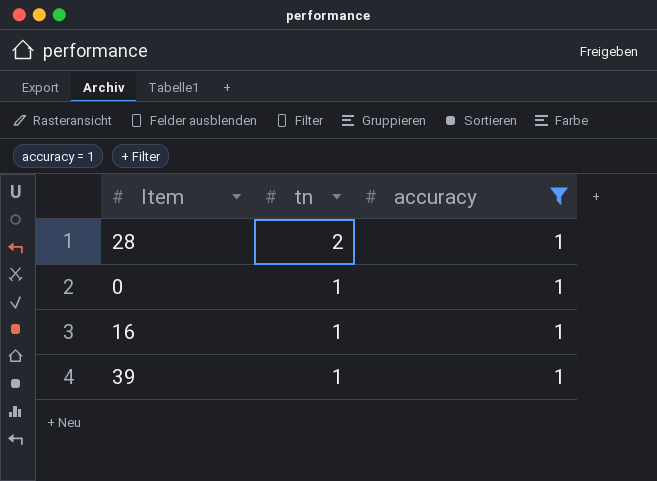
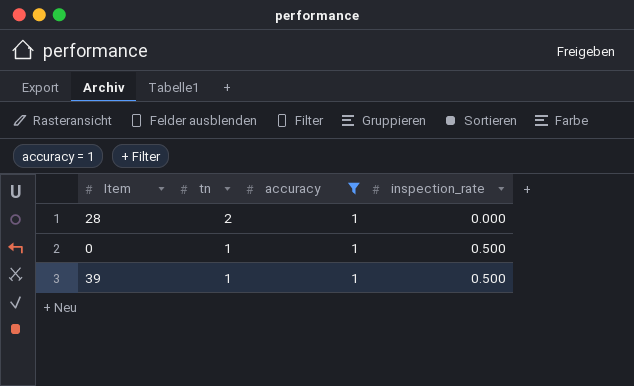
column inspection_rate | position: none -> 4
row 16: 1 | 1 -> none

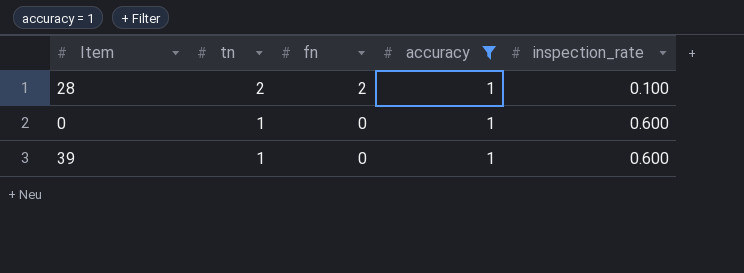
column fn | position: none -> 3
28 | inspection_rate: 0.000 -> 0.100
0 | inspection_rate: 0.500 -> 0.600
39 | inspection_rate: 0.500 -> 0.600

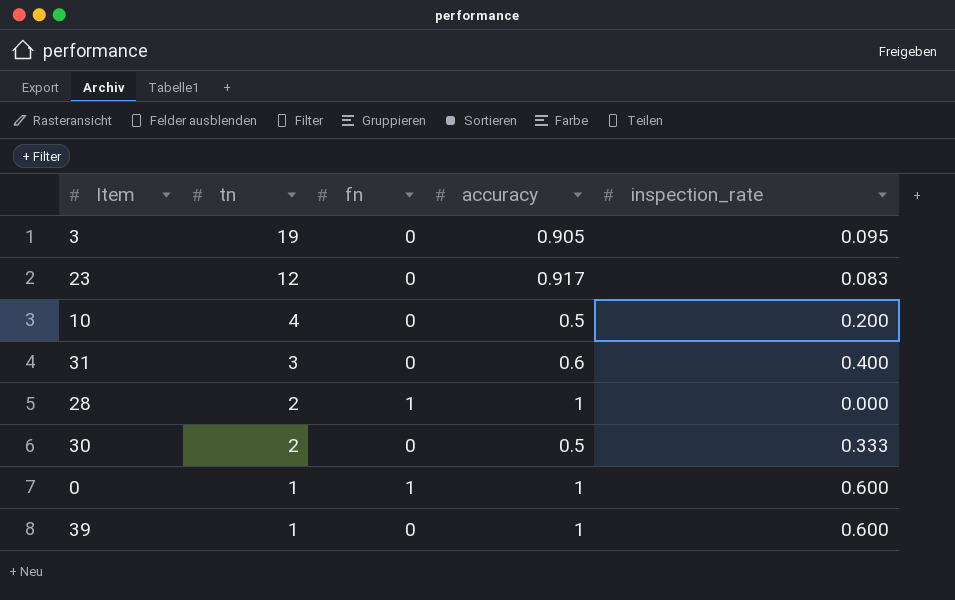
filter: accuracy = 1 -> none
28 | fn: 2 -> 1
28 | inspection_rate: 0.100 -> 0.000
0 | fn: 0 -> 1

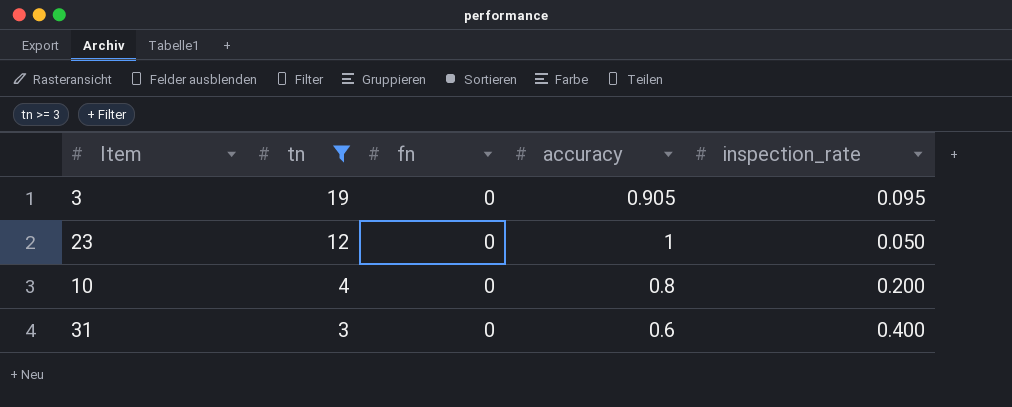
filter: none -> tn >= 3
23 | accuracy: 0.917 -> 1
23 | inspection_rate: 0.083 -> 0.050
10 | accuracy: 0.5 -> 0.8

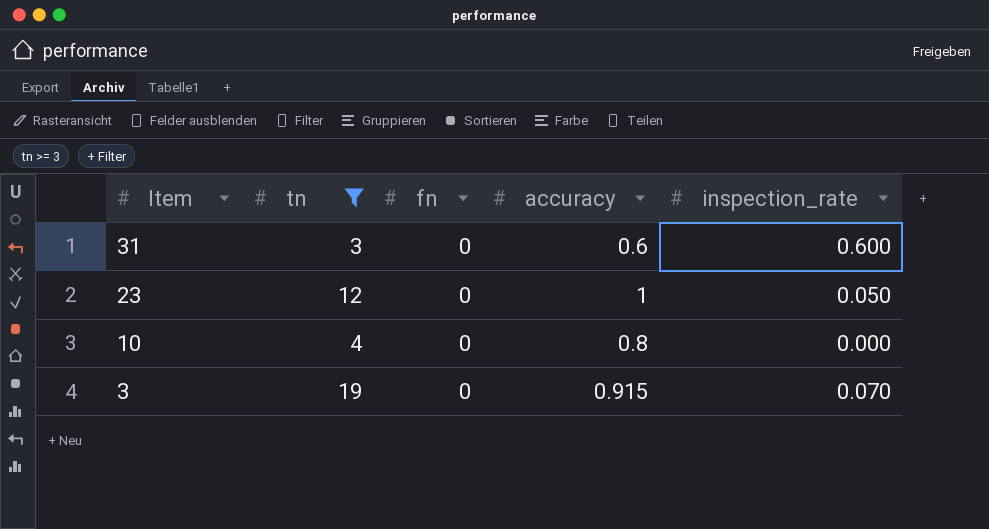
row order: tn descending -> Item descending
31 | inspection_rate: 0.400 -> 0.600
10 | inspection_rate: 0.200 -> 0.000
3 | accuracy: 0.905 -> 0.915
3 | inspection_rate: 0.095 -> 0.070

